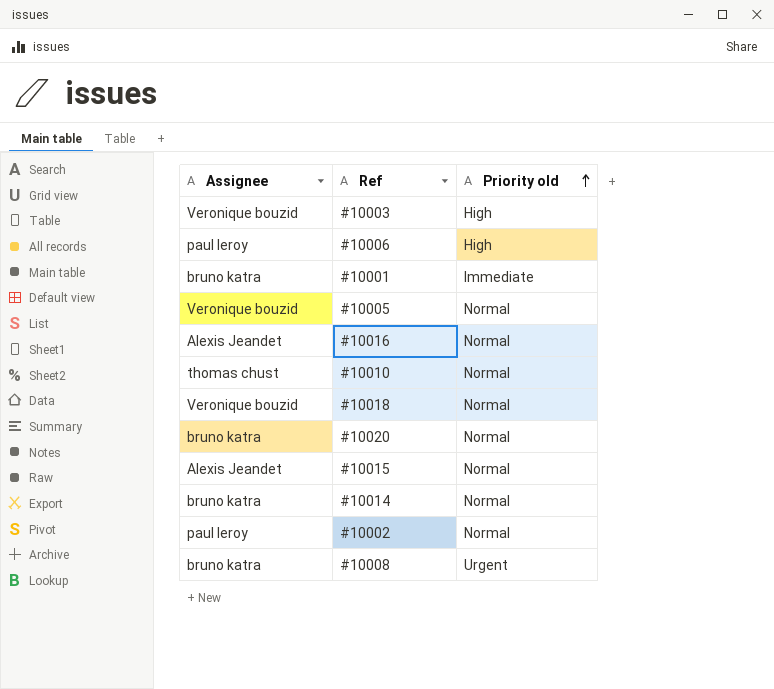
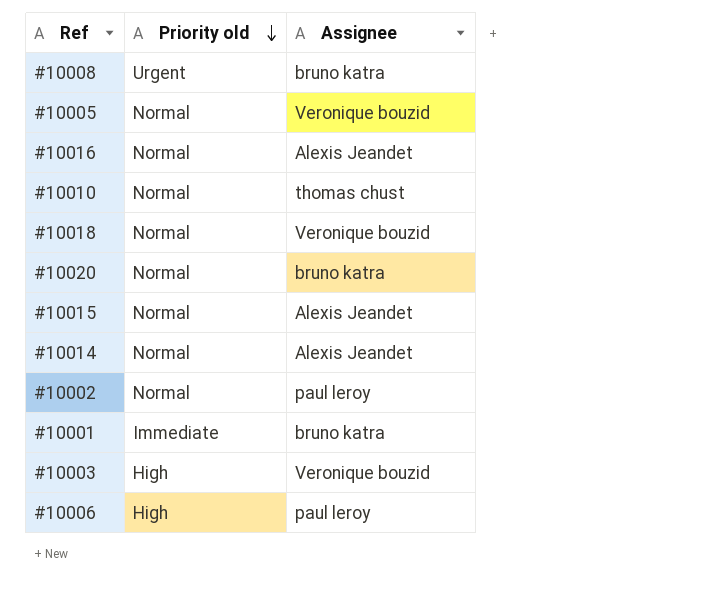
row order: Priority old ascending -> Priority old descending
column Assignee | position: 1 -> 3
#10014 | Assignee: bruno katra -> Alexis Jeandet

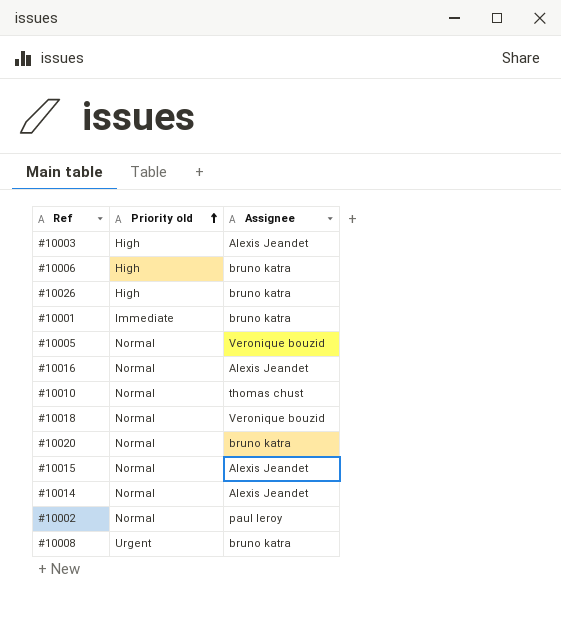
row order: Priority old descending -> Priority old ascending
#10003 | Assignee: Veronique bouzid -> Alexis Jeandet
#10006 | Assignee: paul leroy -> bruno katra
row #10026: none -> High | bruno katra

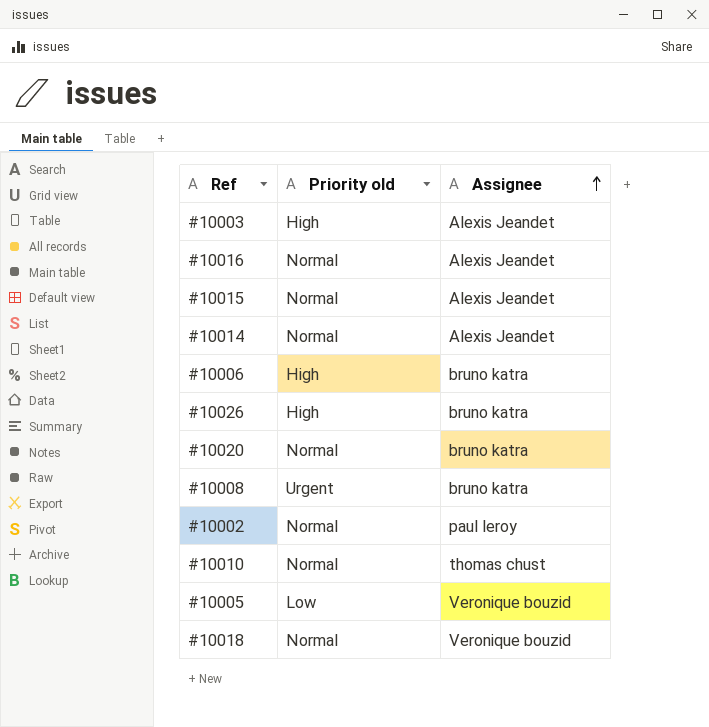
row order: Priority old ascending -> Assignee ascending
row #10001: Immediate | bruno katra -> none
#10005 | Priority old: Normal -> Low

